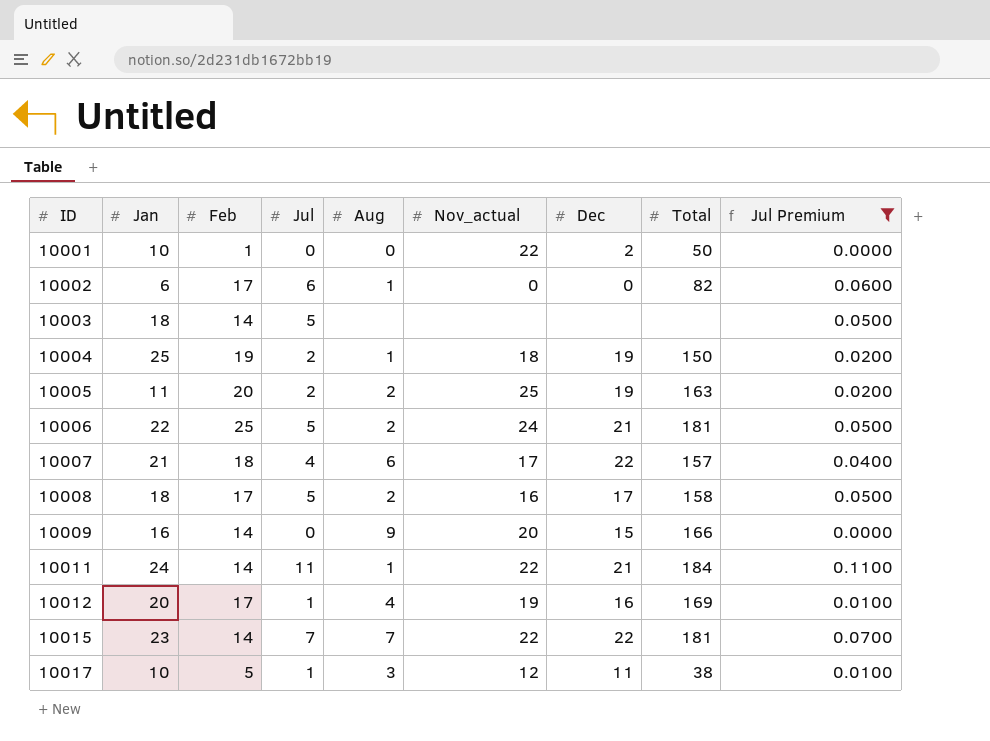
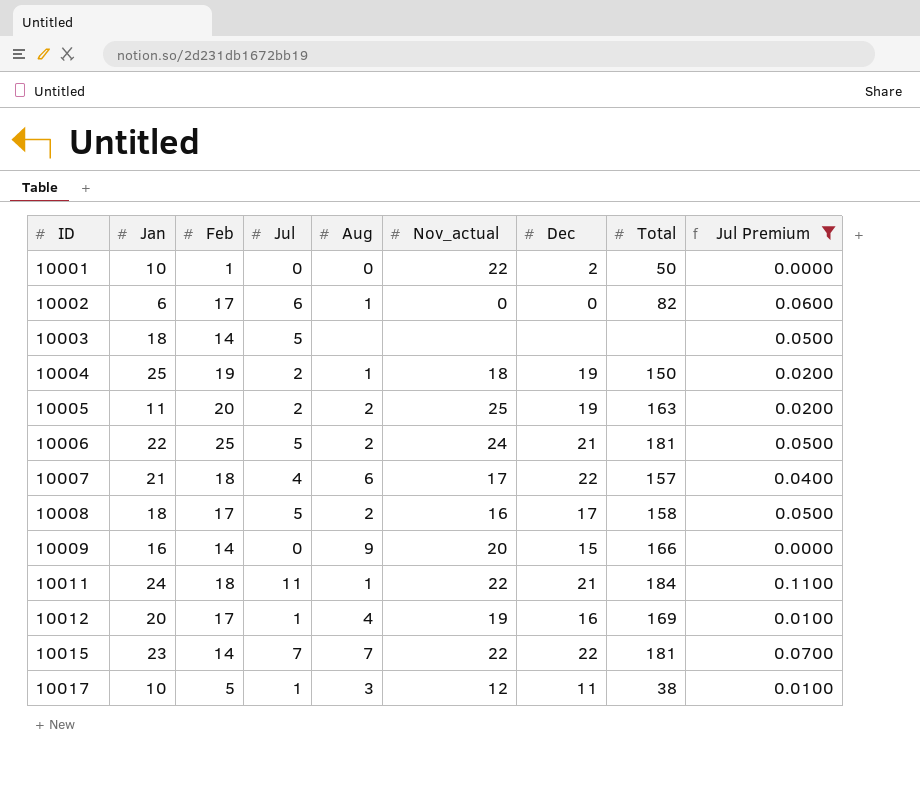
10011 | Feb: 14 -> 18

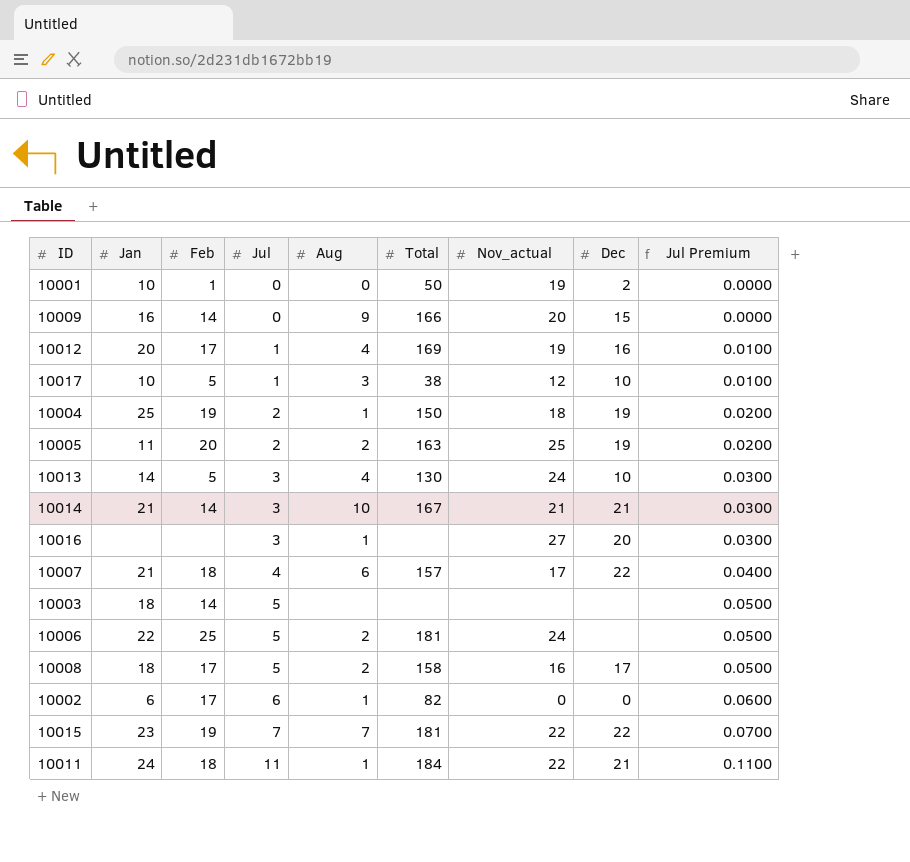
filter: Jul Premium != 0.0300 -> none
row order: ID ascending -> Jul ascending
column Total | position: 8 -> 6
10001 | Nov_actual: 22 -> 19
10017 | Dec: 11 -> 10
10006 | Dec: 21 -> none
10015 | Feb: 14 -> 19

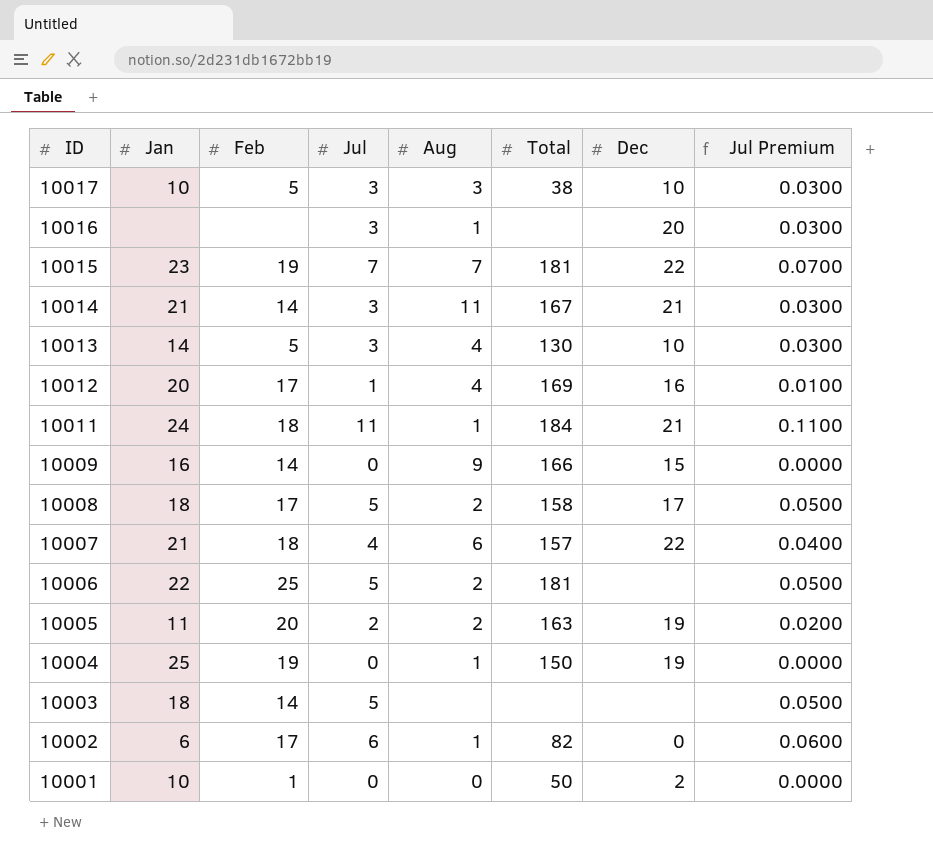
row order: Jul ascending -> ID descending
column Nov_actual | position: 7 -> none
10017 | Jul: 1 -> 3
10017 | Jul Premium: 0.0100 -> 0.0300
10014 | Aug: 10 -> 11
10004 | Jul: 2 -> 0
10004 | Jul Premium: 0.0200 -> 0.0000

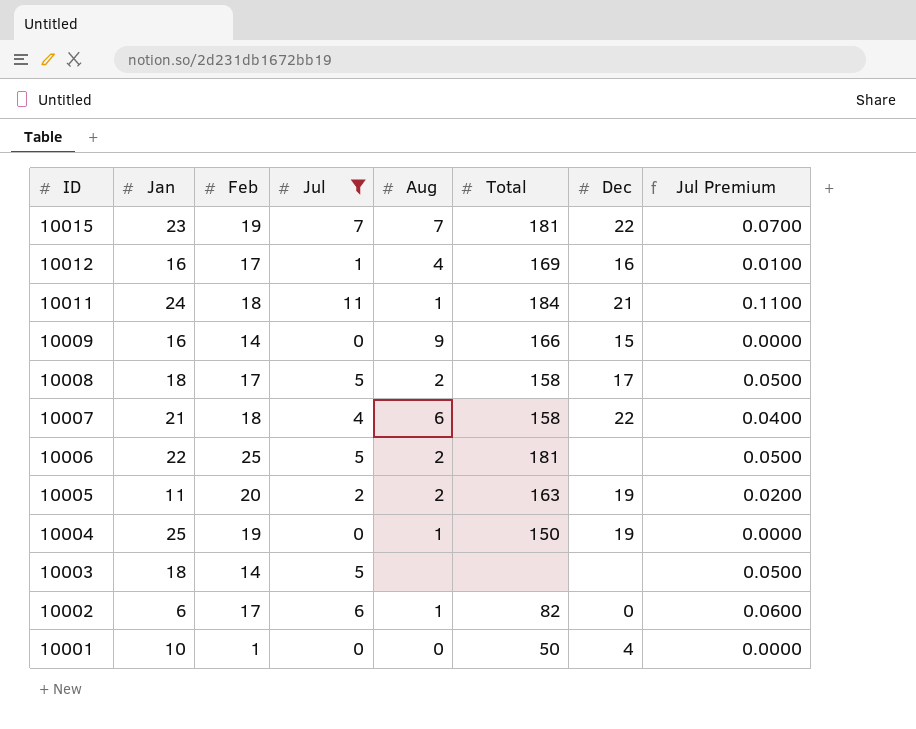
filter: none -> Jul != 3
10012 | Jan: 20 -> 16
10007 | Total: 157 -> 158
10001 | Dec: 2 -> 4

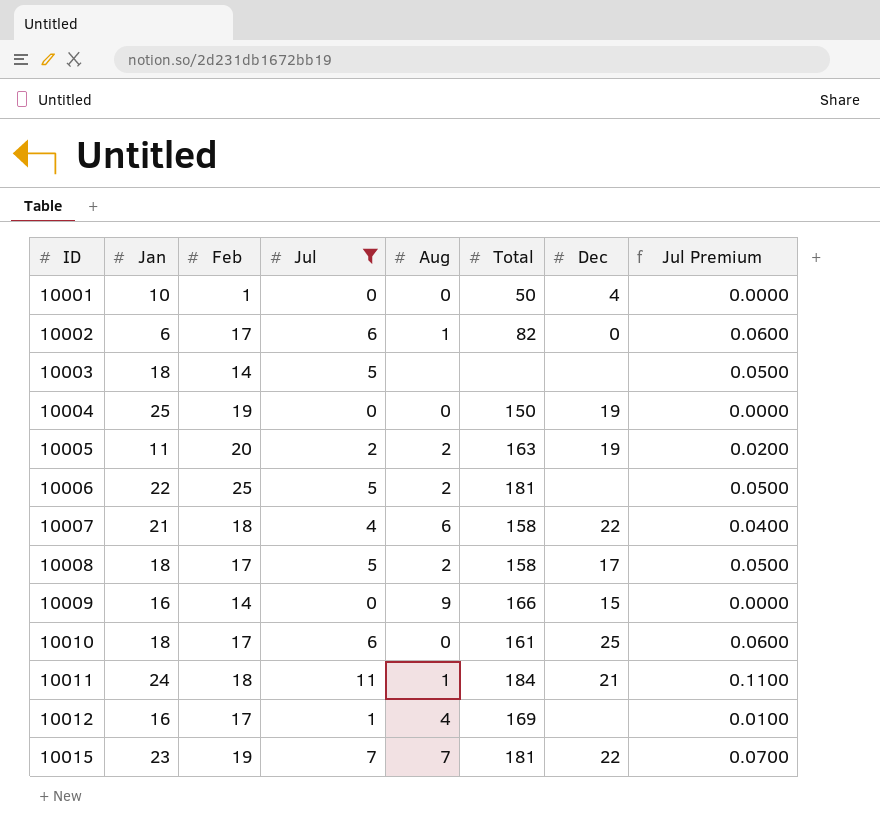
row order: ID descending -> ID ascending
10004 | Aug: 1 -> 0
row 10010: none -> 18 | 17 | 6 | 0 | 161 | 25 | 0.0600
10012 | Dec: 16 -> none

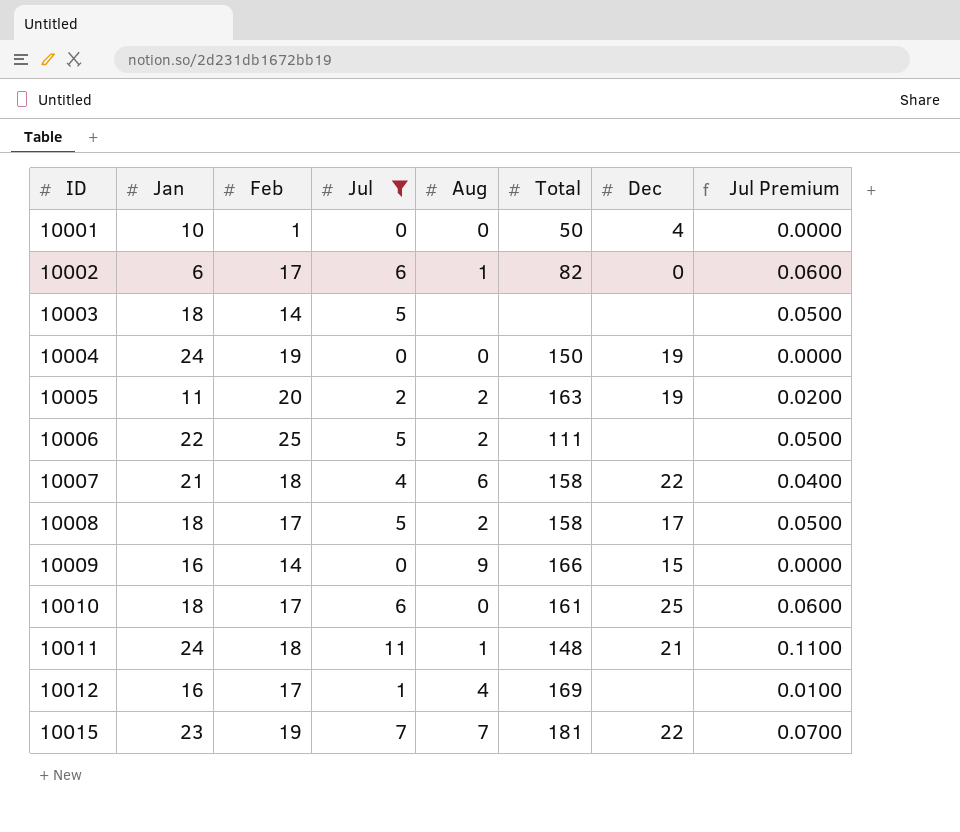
10004 | Jan: 25 -> 24
10006 | Total: 181 -> 111
10011 | Total: 184 -> 148

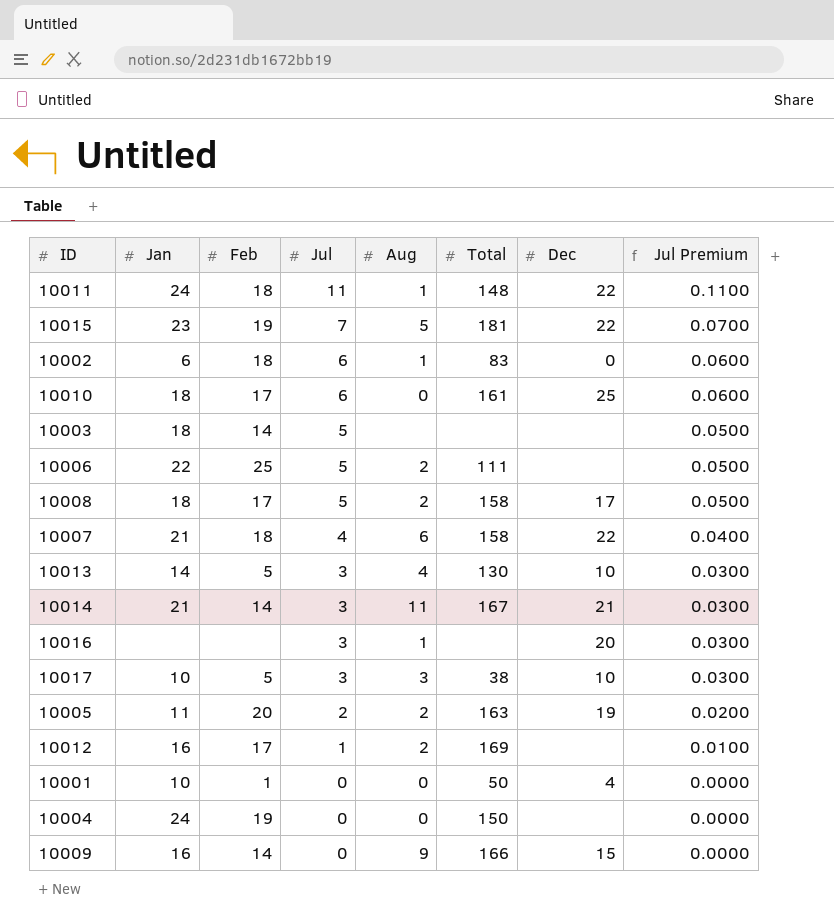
filter: Jul != 3 -> none
row order: ID ascending -> Jul descending
10011 | Dec: 21 -> 22
10015 | Aug: 7 -> 5
10002 | Feb: 17 -> 18
10002 | Total: 82 -> 83
10012 | Aug: 4 -> 2
10004 | Dec: 19 -> none

